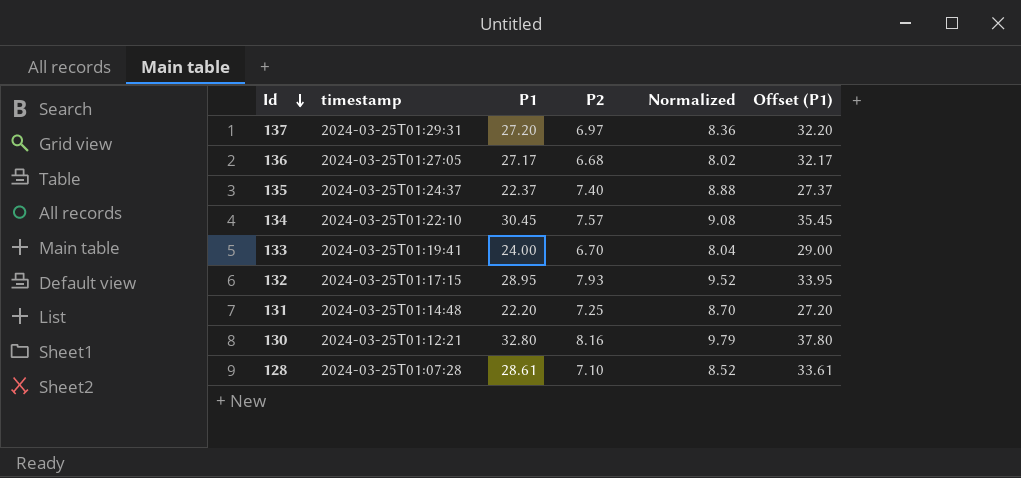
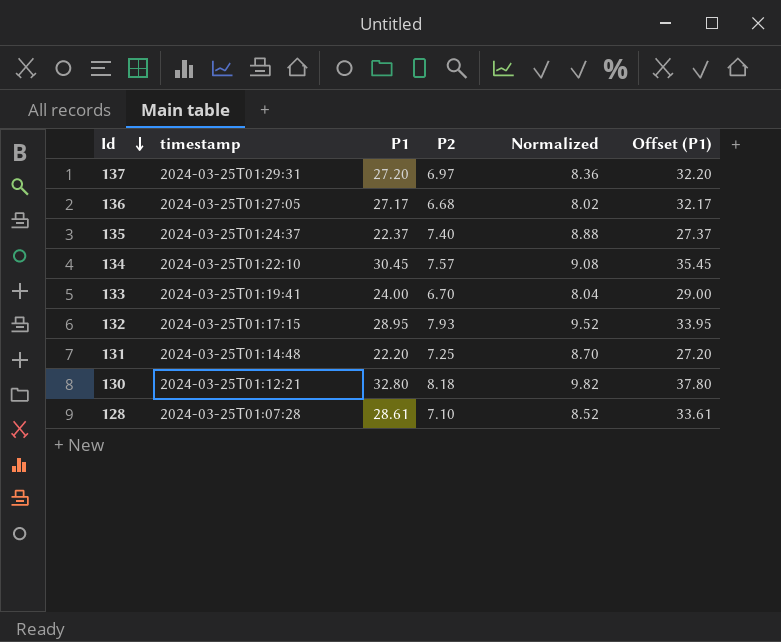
130 | P2: 8.16 -> 8.18
130 | Normalized: 9.79 -> 9.82

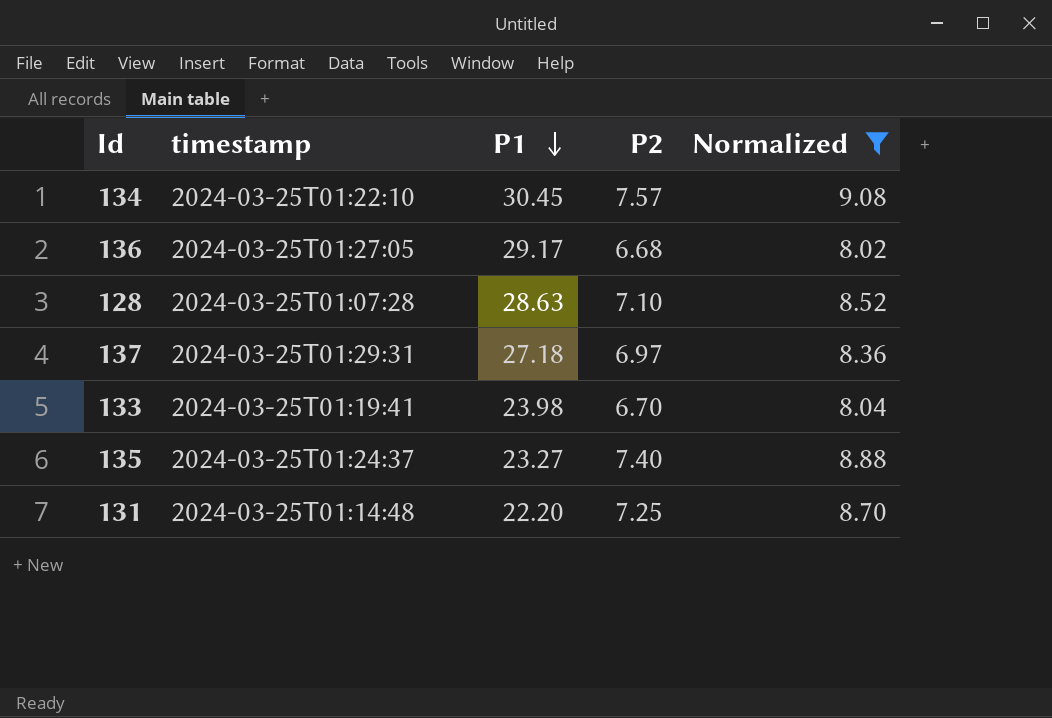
filter: none -> Normalized <= 9.08
row order: Id descending -> P1 descending
column Offset (P1) | formula: [P1] + 5 -> none
136 | P1: 27.17 -> 29.17
128 | P1: 28.61 -> 28.63
137 | P1: 27.20 -> 27.18
133 | P1: 24.00 -> 23.98
135 | P1: 22.37 -> 23.27

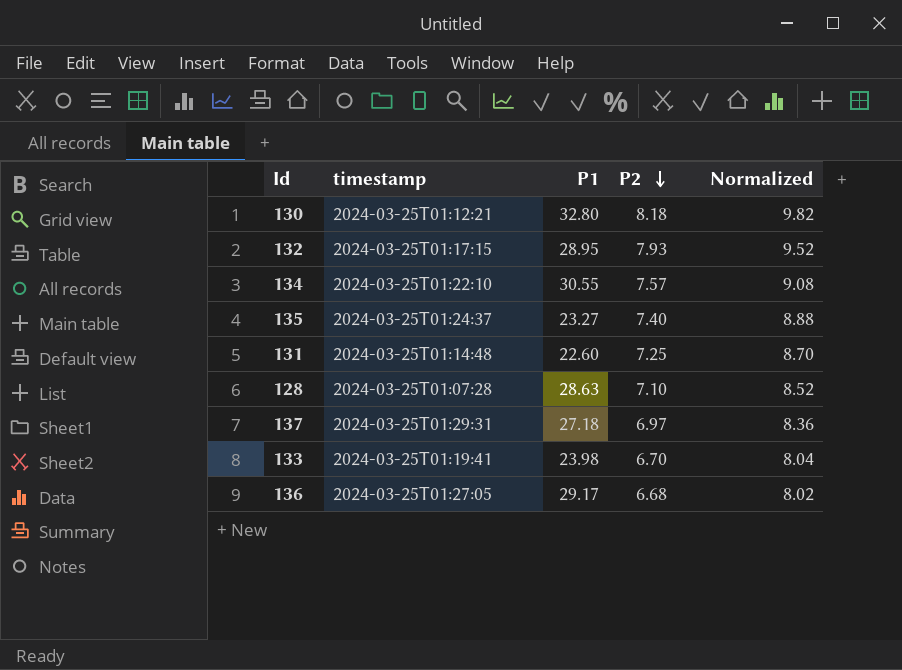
filter: Normalized <= 9.08 -> none
row order: P1 descending -> P2 descending
134 | P1: 30.45 -> 30.55
131 | P1: 22.20 -> 22.60

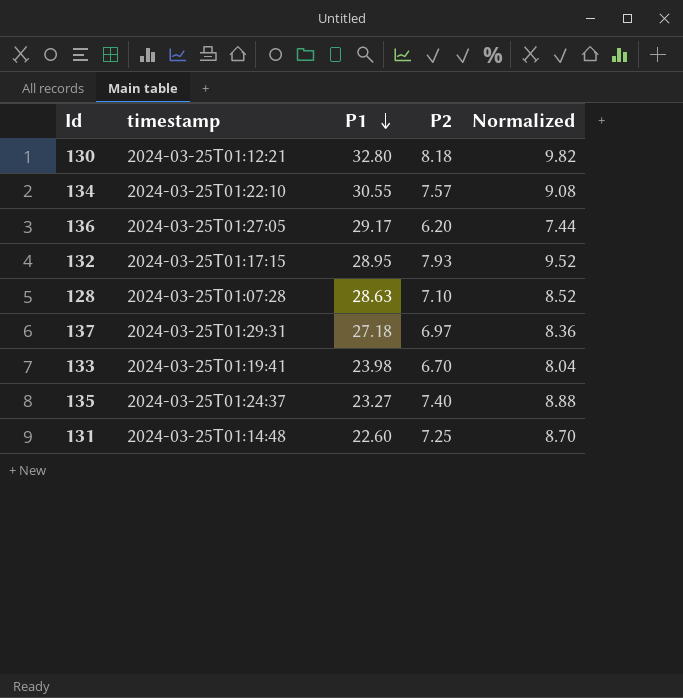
row order: P2 descending -> P1 descending
136 | P2: 6.68 -> 6.20
136 | Normalized: 8.02 -> 7.44

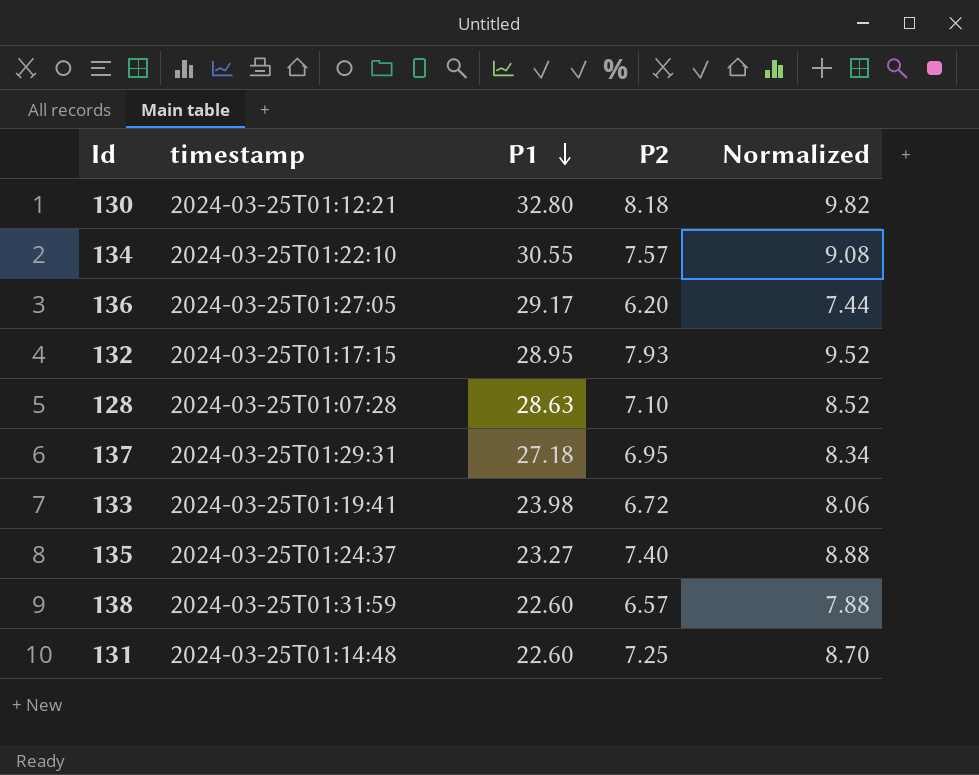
137 | P2: 6.97 -> 6.95
137 | Normalized: 8.36 -> 8.34
133 | P2: 6.70 -> 6.72
133 | Normalized: 8.04 -> 8.06
row 138: none -> 2024-03-25T01:31:59 | 22.60 | 6.57 | 7.88

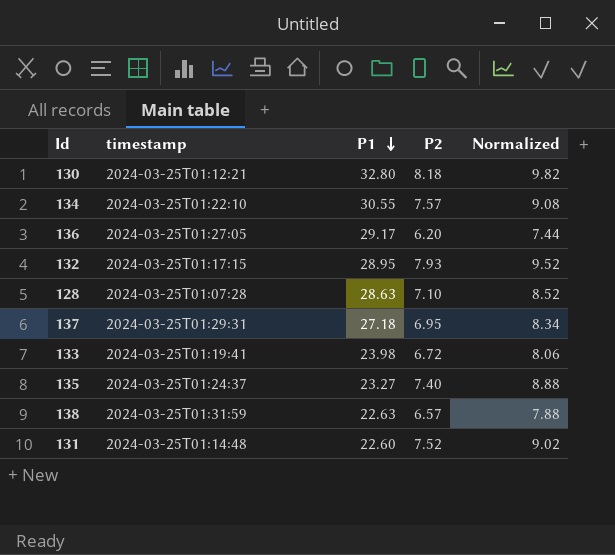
138 | P1: 22.60 -> 22.63
131 | P2: 7.25 -> 7.52
131 | Normalized: 8.70 -> 9.02

